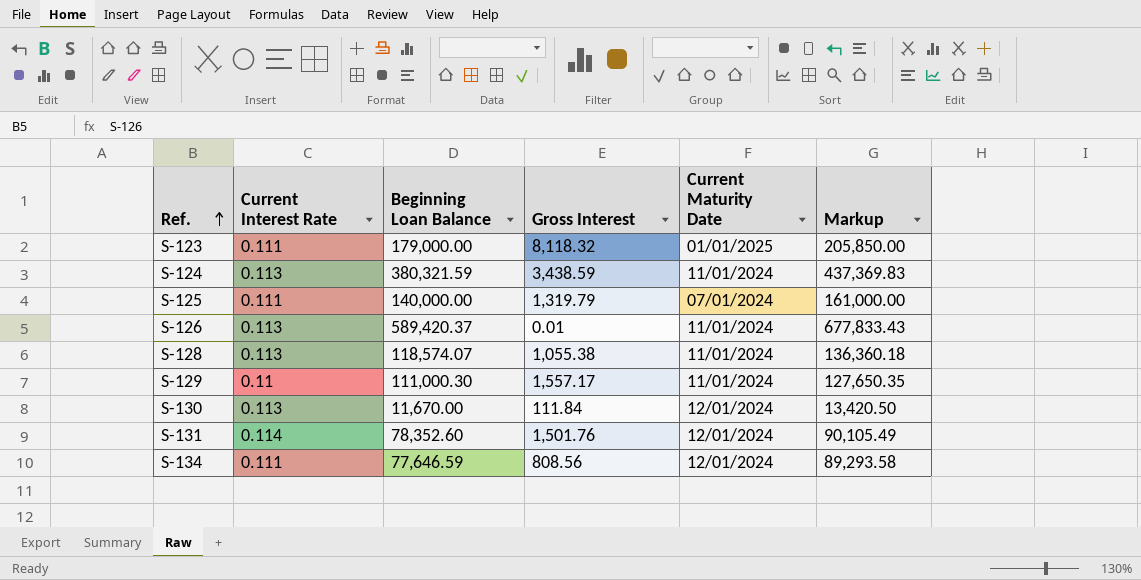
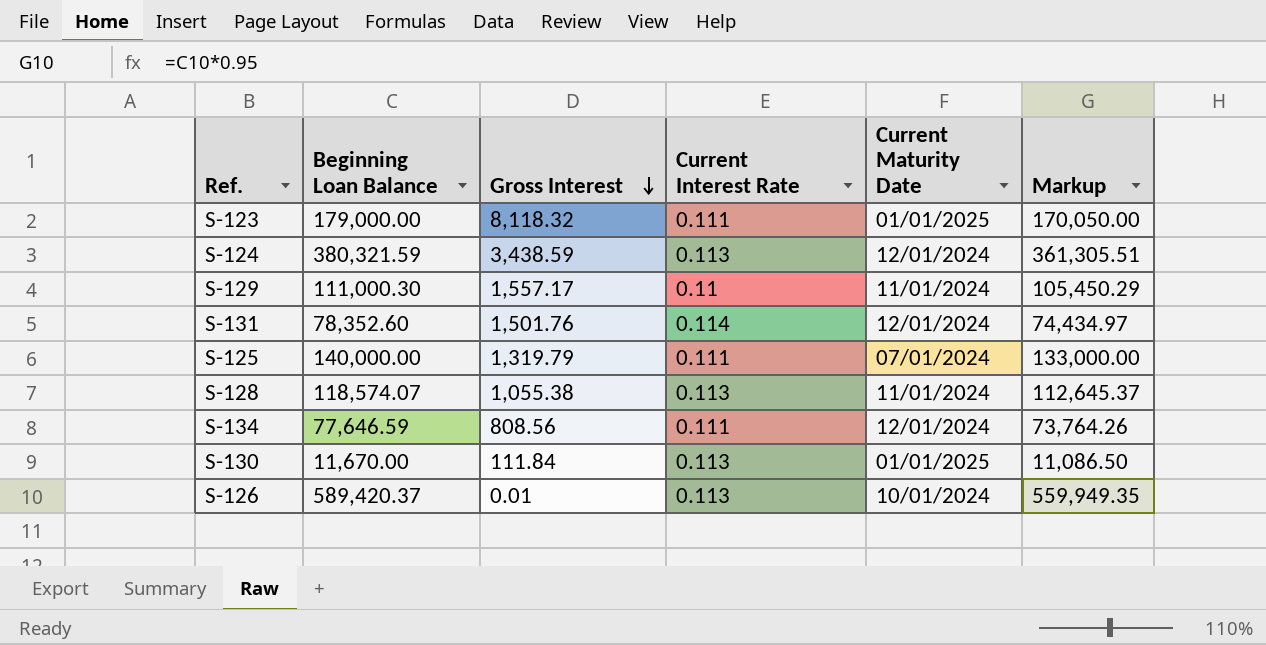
row order: Ref. ascending -> Gross Interest descending
column Current Interest Rate | position: 2 -> 4
column Markup | formula: [Beginning Loan Balance] * 1.15 -> [Beginning Loan Balance] * 0.95
S-124 | Current Maturity Date: 11/01/2024 -> 12/01/2024
S-130 | Current Maturity Date: 12/01/2024 -> 01/01/2025
S-126 | Current Maturity Date: 11/01/2024 -> 10/01/2024

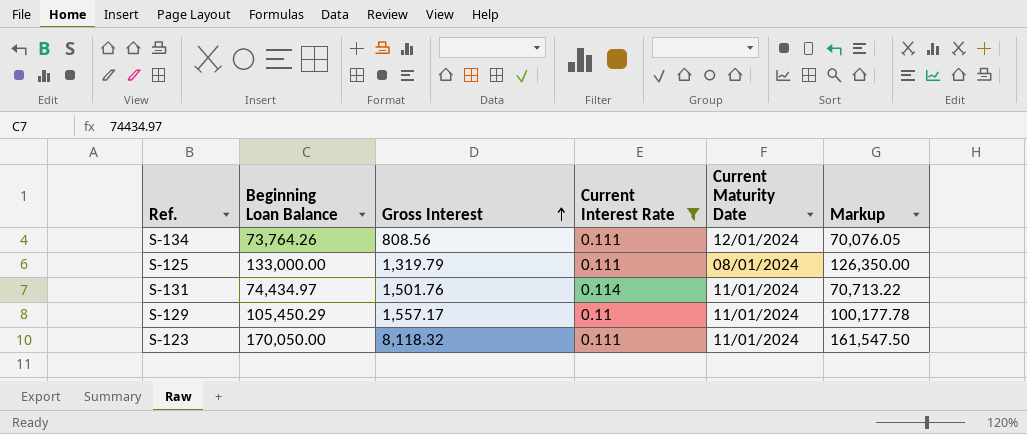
filter: none -> Current Interest Rate != 0.113
row order: Gross Interest descending -> Gross Interest ascending
S-134 | Beginning Loan Balance: 77,646.59 -> 73,764.26
S-134 | Markup: 73,764.26 -> 70,076.05
S-125 | Beginning Loan Balance: 140,000.00 -> 133,000.00
S-125 | Current Maturity Date: 07/01/2024 -> 08/01/2024
S-125 | Markup: 133,000.00 -> 126,350.00
S-131 | Beginning Loan Balance: 78,352.60 -> 74,434.97
S-131 | Current Maturity Date: 12/01/2024 -> 11/01/2024
S-131 | Markup: 74,434.97 -> 70,713.22
S-129 | Beginning Loan Balance: 111,000.30 -> 105,450.29
S-129 | Markup: 105,450.29 -> 100,177.78
S-123 | Beginning Loan Balance: 179,000.00 -> 170,050.00
S-123 | Current Maturity Date: 01/01/2025 -> 11/01/2024
S-123 | Markup: 170,050.00 -> 161,547.50

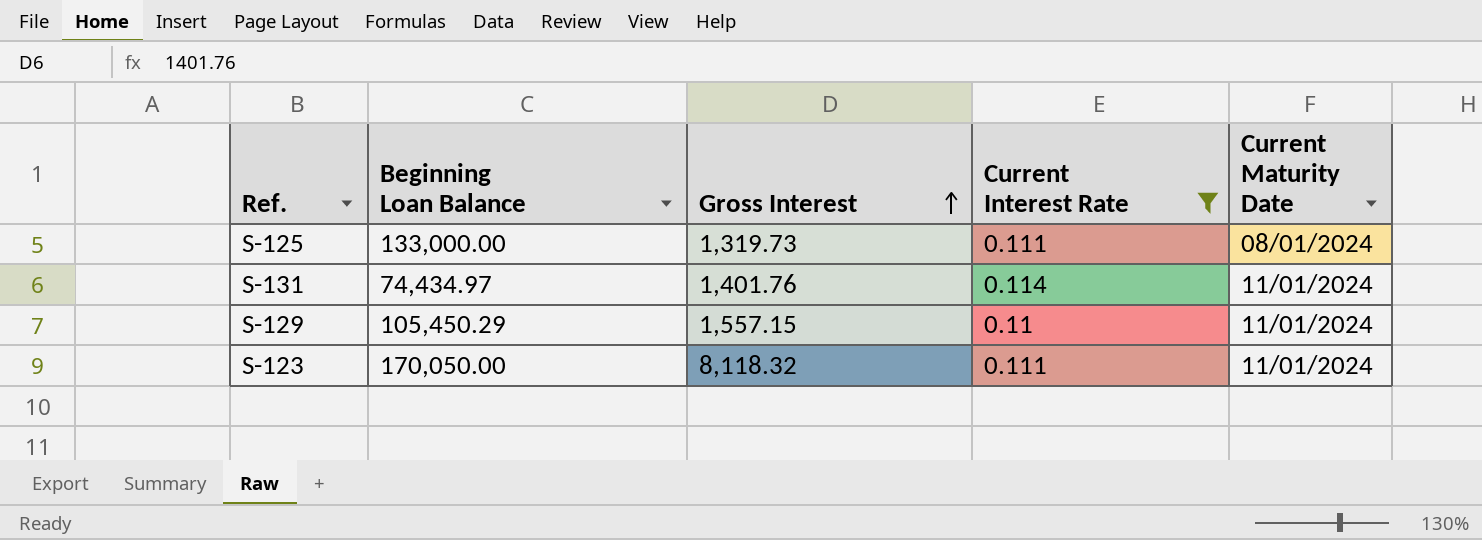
column Markup | formula: [Beginning Loan Balance] * 0.95 -> none
row S-134: 73,764.26 | 808.56 | 0.111 | 12/01/2024 | 70,076.05 -> none
S-125 | Gross Interest: 1,319.79 -> 1,319.73
S-131 | Gross Interest: 1,501.76 -> 1,401.76
S-129 | Gross Interest: 1,557.17 -> 1,557.15

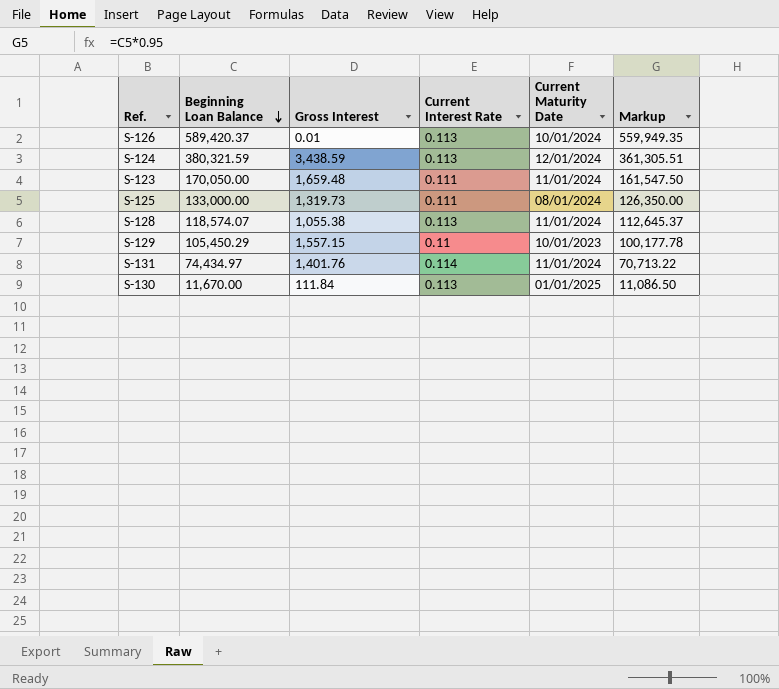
filter: Current Interest Rate != 0.113 -> none
row order: Gross Interest ascending -> Beginning Loan Balance descending
column Markup | formula: none -> [Beginning Loan Balance] * 0.95
S-123 | Gross Interest: 8,118.32 -> 1,659.48
S-129 | Current Maturity Date: 11/01/2024 -> 10/01/2023

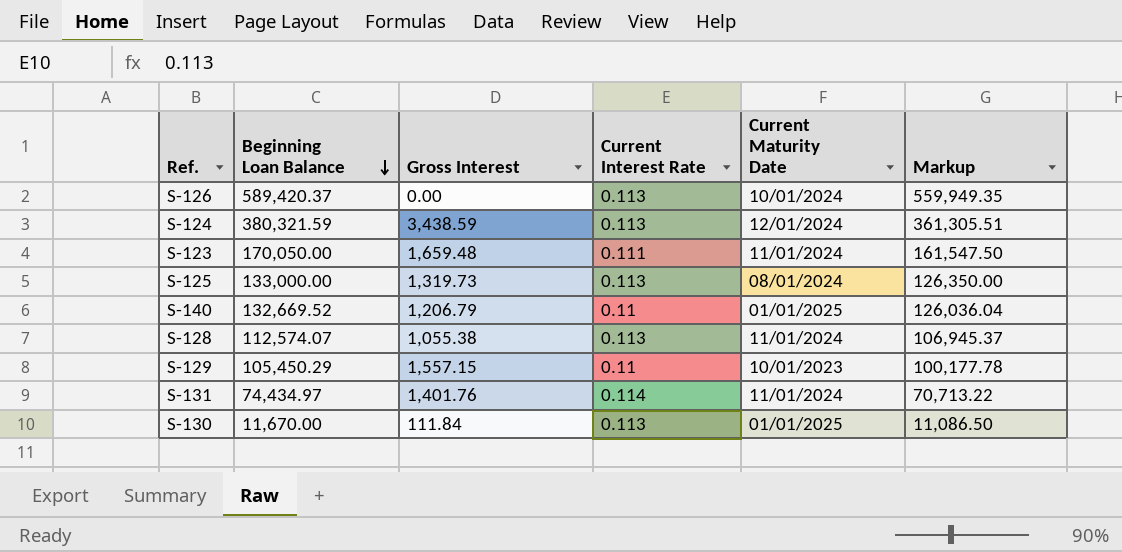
S-126 | Gross Interest: 0.01 -> 0.00
S-125 | Current Interest Rate: 0.111 -> 0.113
row S-140: none -> 132,669.52 | 1,206.79 | 0.11 | 01/01/2025 | 126,036.04
S-128 | Beginning Loan Balance: 118,574.07 -> 112,574.07
S-128 | Markup: 112,645.37 -> 106,945.37

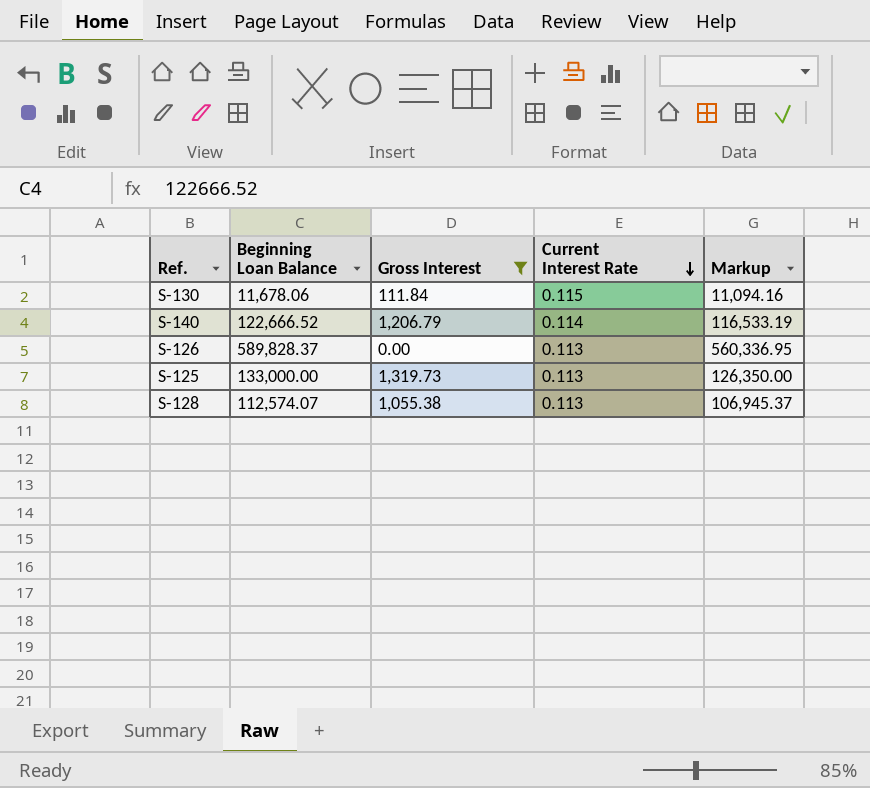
filter: none -> Gross Interest <= 1,319.73
row order: Beginning Loan Balance descending -> Current Interest Rate descending
column Current Maturity Date | position: 5 -> none
S-130 | Beginning Loan Balance: 11,670.00 -> 11,678.06
S-130 | Current Interest Rate: 0.113 -> 0.115
S-130 | Markup: 11,086.50 -> 11,094.16
S-140 | Beginning Loan Balance: 132,669.52 -> 122,666.52
S-140 | Current Interest Rate: 0.11 -> 0.114
S-140 | Markup: 126,036.04 -> 116,533.19
S-126 | Beginning Loan Balance: 589,420.37 -> 589,828.37
S-126 | Markup: 559,949.35 -> 560,336.95

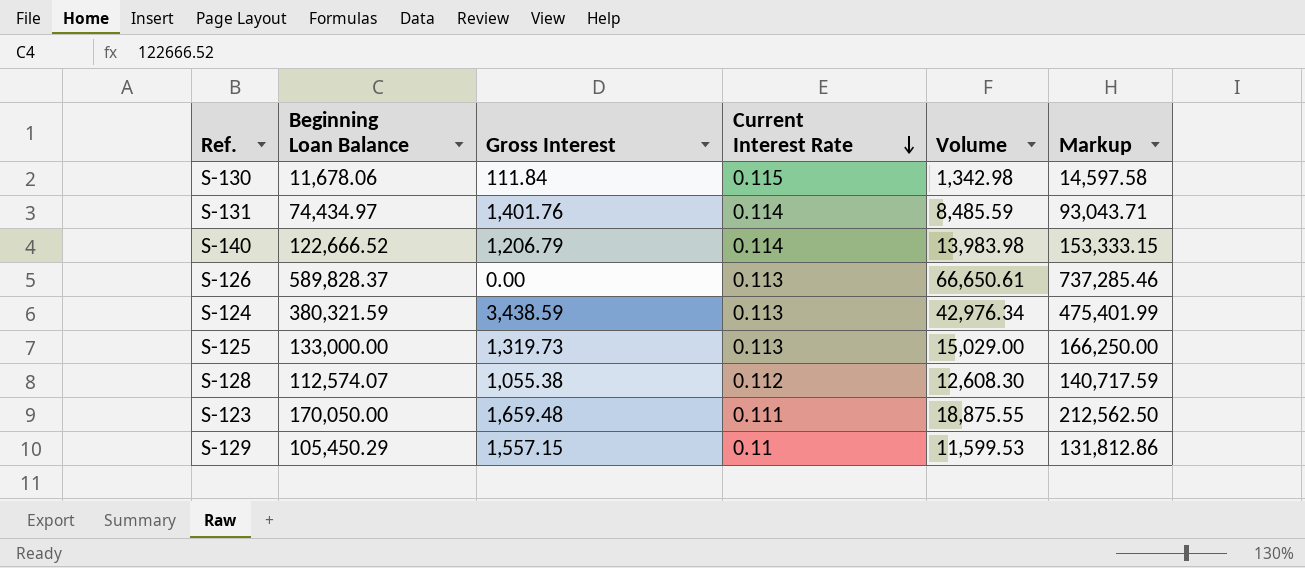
filter: Gross Interest <= 1,319.73 -> none
column Volume | formula: none -> [Beginning Loan Balance] * [Current Interest Rate]
column Markup | formula: [Beginning Loan Balance] * 0.95 -> [Beginning Loan Balance] * 1.25
S-128 | Current Interest Rate: 0.113 -> 0.112

